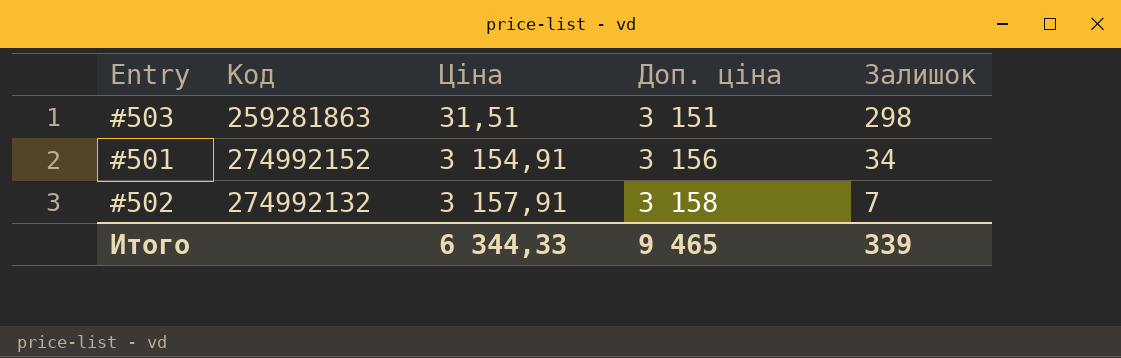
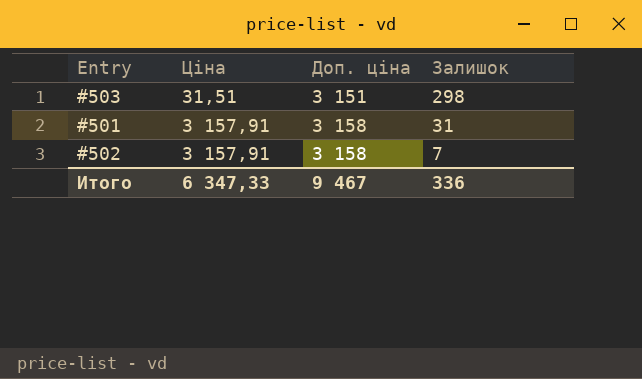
column Код | position: 2 -> none
#501 | Ціна: 3 154,91 -> 3 157,91
#501 | Доп. ціна: 3 156 -> 3 158
#501 | Залишок: 34 -> 31
Итого | Ціна: 6 344,33 -> 6 347,33
Итого | Доп. ціна: 9 465 -> 9 467
Итого | Залишок: 339 -> 336

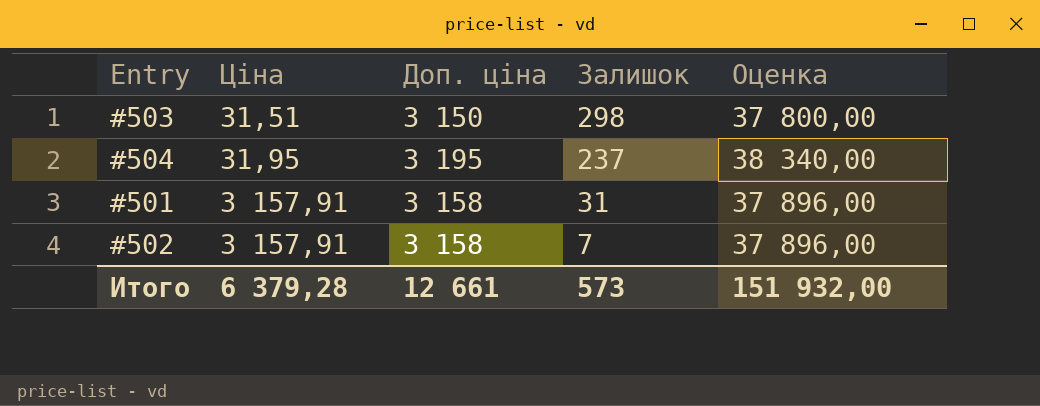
column Оценка | formula: none -> [Доп. ціна] * 12
#503 | Доп. ціна: 3 151 -> 3 150
row #504: none -> 31,95 | 3 195 | 237 | 38 340,00
Итого | Ціна: 6 347,33 -> 6 379,28
Итого | Доп. ціна: 9 467 -> 12 661
Итого | Залишок: 336 -> 573

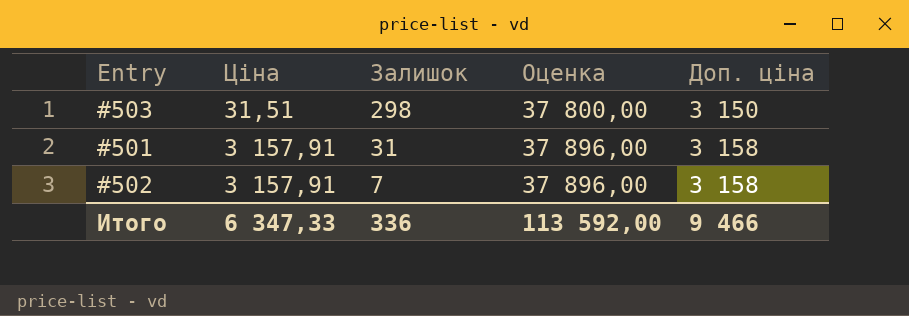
column Доп. ціна | position: 3 -> 5
row #504: 31,95 | 3 195 | 237 | 38 340,00 -> none
Итого | Ціна: 6 379,28 -> 6 347,33
Итого | Залишок: 573 -> 336
Итого | Оценка: 151 932,00 -> 113 592,00
Итого | Доп. ціна: 12 661 -> 9 466

